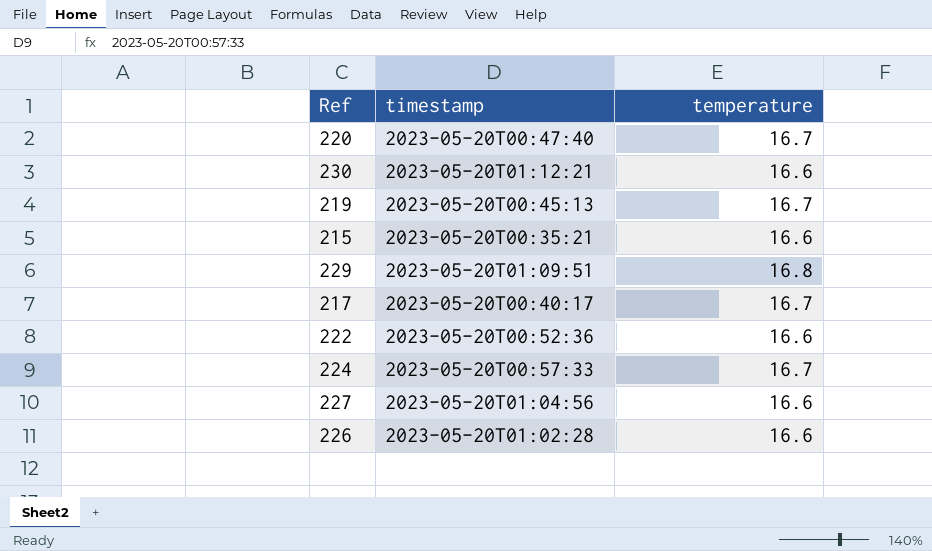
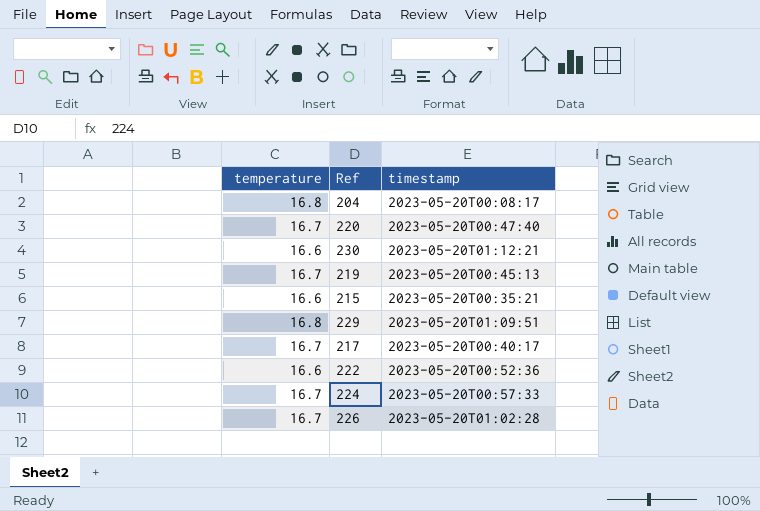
column temperature | position: 3 -> 1
row 227: 2023-05-20T01:04:56 | 16.6 -> none
row 204: none -> 16.8 | 2023-05-20T00:08:17
226 | temperature: 16.6 -> 16.7

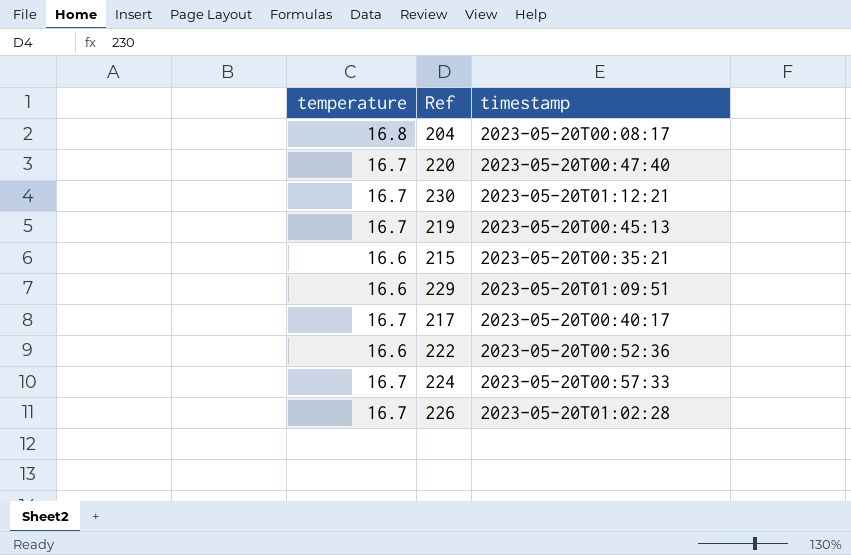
230 | temperature: 16.6 -> 16.7
229 | temperature: 16.8 -> 16.6

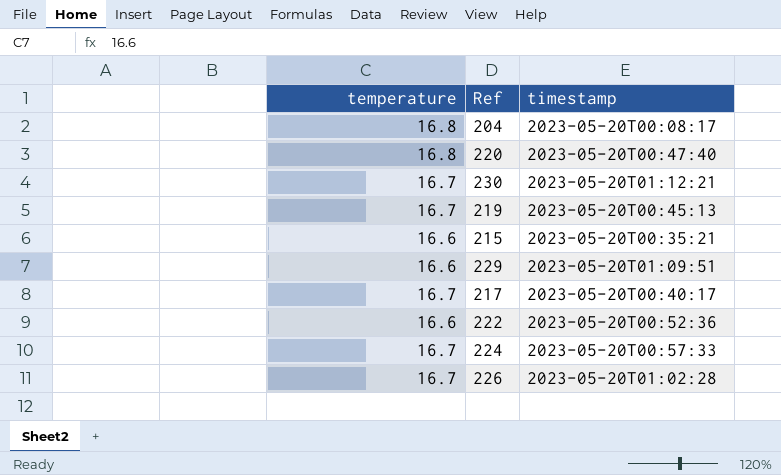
220 | temperature: 16.7 -> 16.8

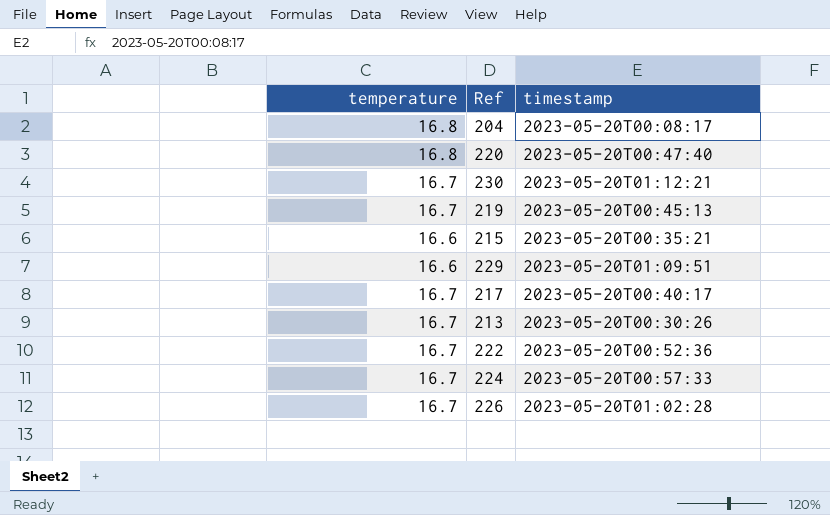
row 213: none -> 16.7 | 2023-05-20T00:30:26
222 | temperature: 16.6 -> 16.7

